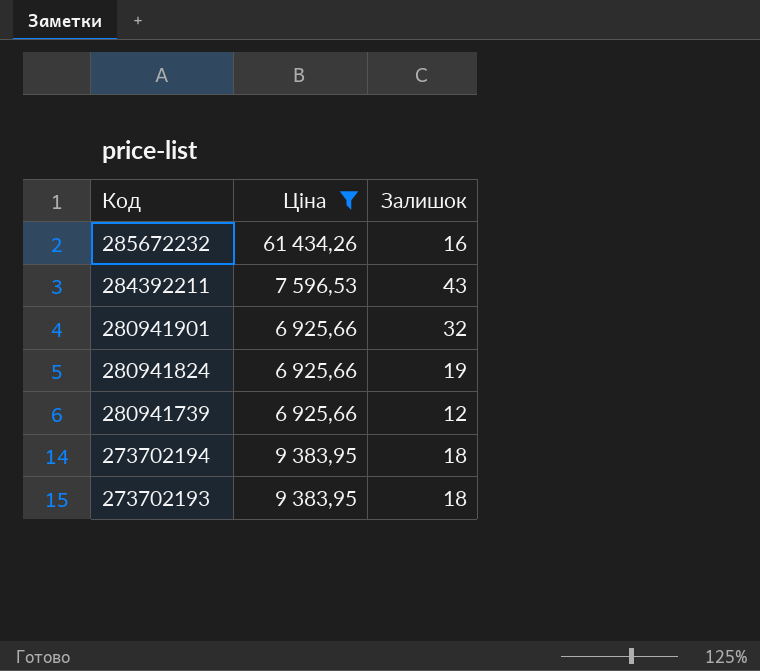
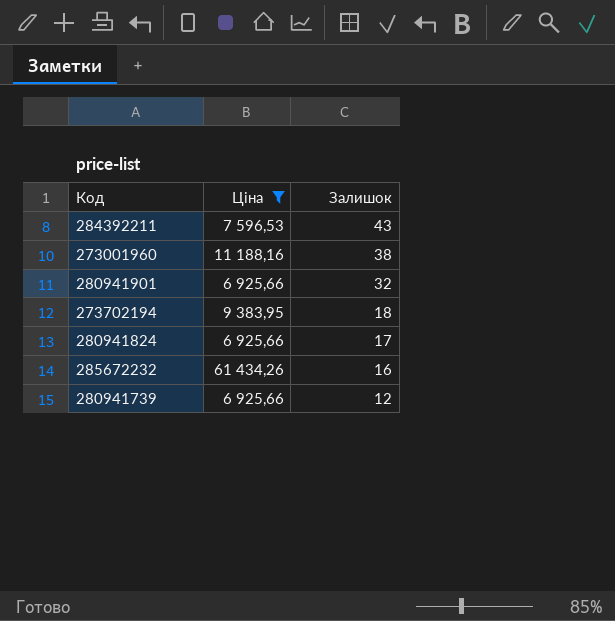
row order: Код descending -> Залишок descending
row 273702193: 9 383,95 | 18 -> none
row 273001960: none -> 11 188,16 | 38
280941824 | Залишок: 19 -> 17

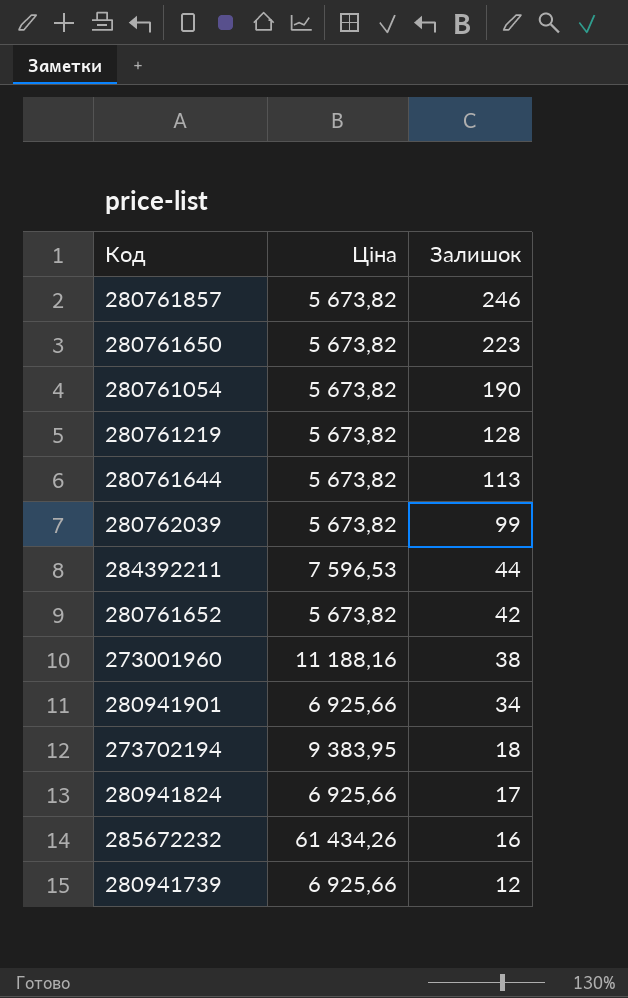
filter: Ціна != 5 673,82 -> none
284392211 | Залишок: 43 -> 44
280941901 | Залишок: 32 -> 34

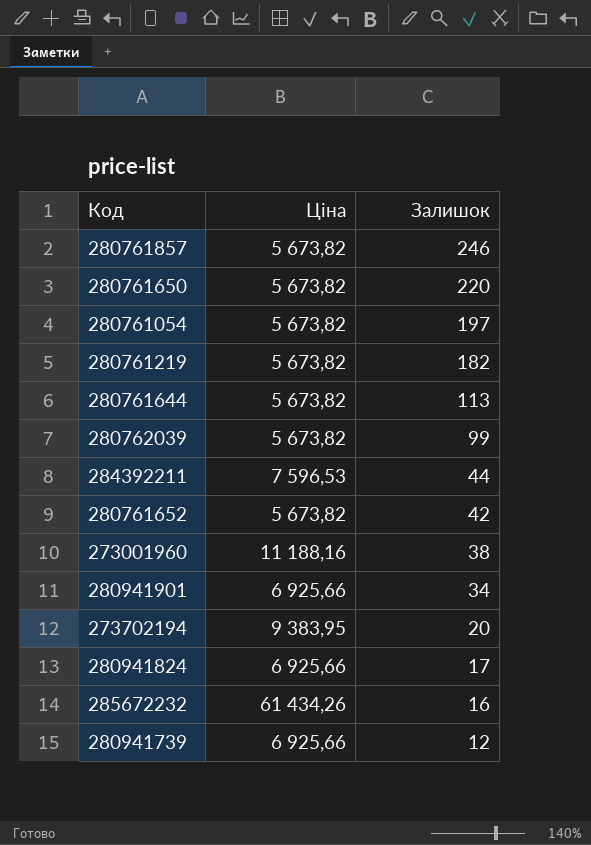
280761650 | Залишок: 223 -> 220
280761054 | Залишок: 190 -> 197
280761219 | Залишок: 128 -> 182
273702194 | Залишок: 18 -> 20

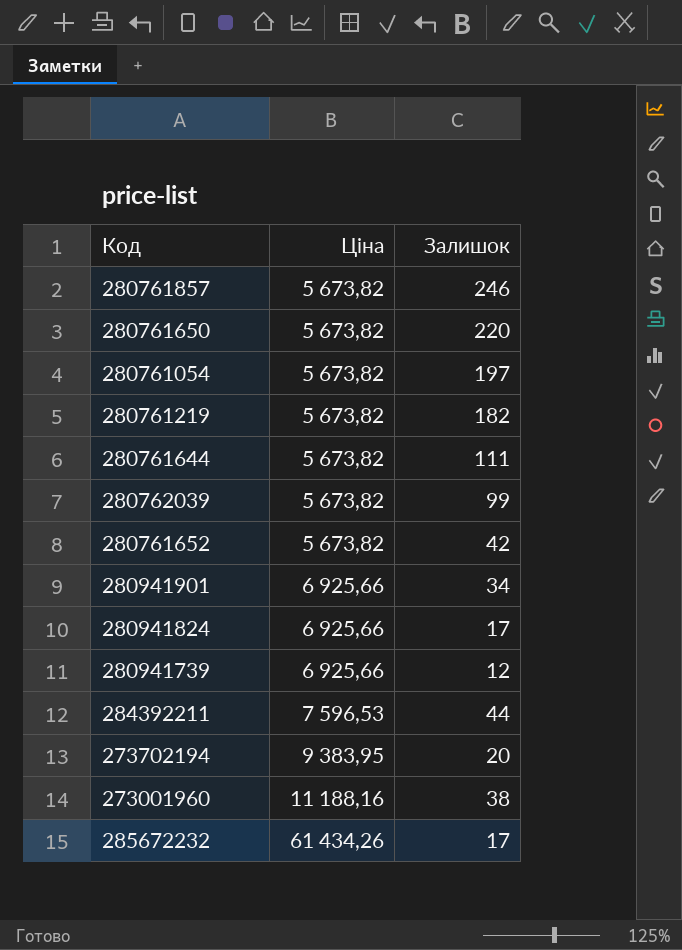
row order: Залишок descending -> Ціна ascending
280761644 | Залишок: 113 -> 111
285672232 | Залишок: 16 -> 17

